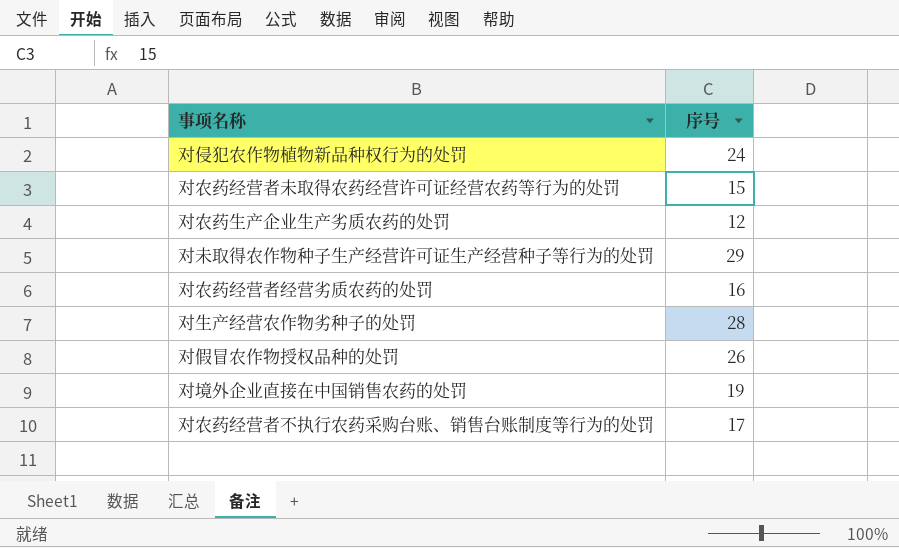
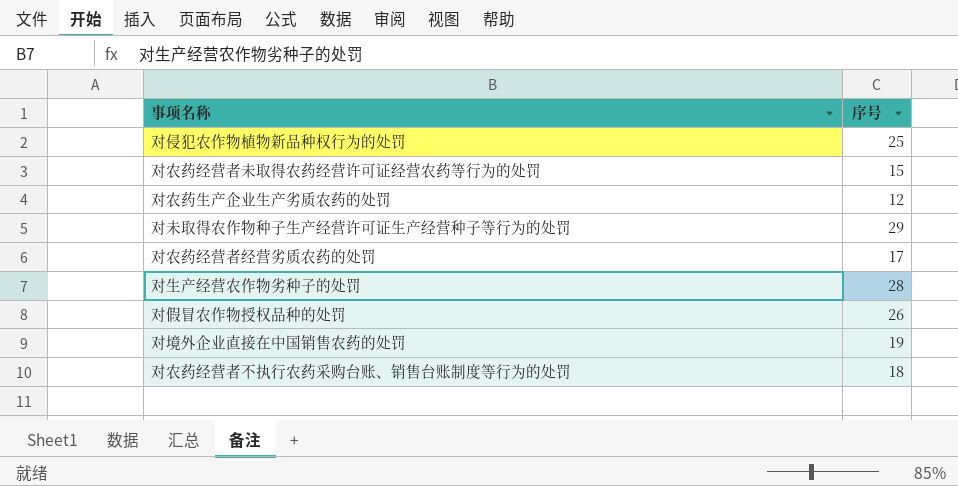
对侵犯农作物植物新品种权行为的处罚 | 序号: 24 -> 25
对农药经营者经营劣质农药的处罚 | 序号: 16 -> 17
对农药经营者不执行农药采购台账、销售台账制度等行为的处罚 | 序号: 17 -> 18

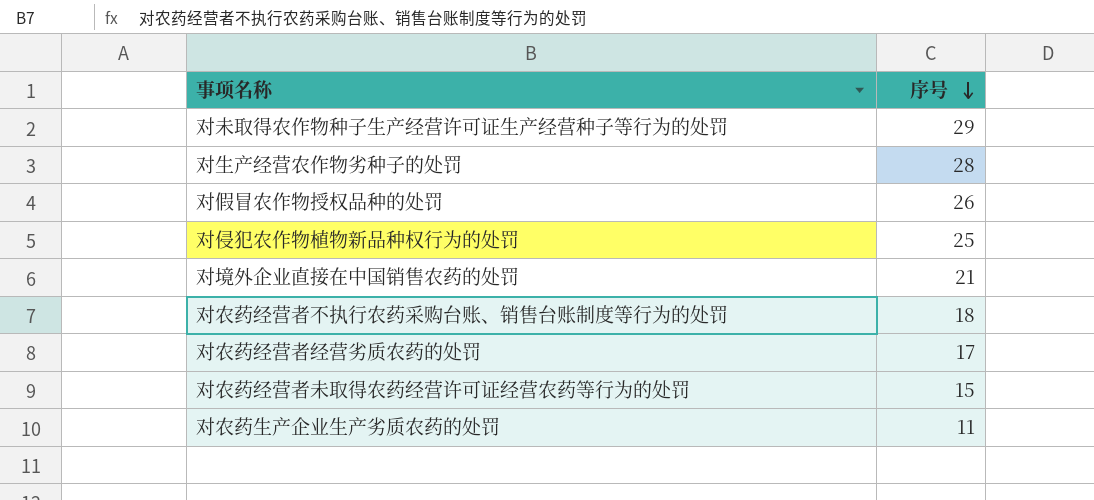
row order: none -> 序号 descending
对境外企业直接在中国销售农药的处罚 | 序号: 19 -> 21
对农药生产企业生产劣质农药的处罚 | 序号: 12 -> 11

